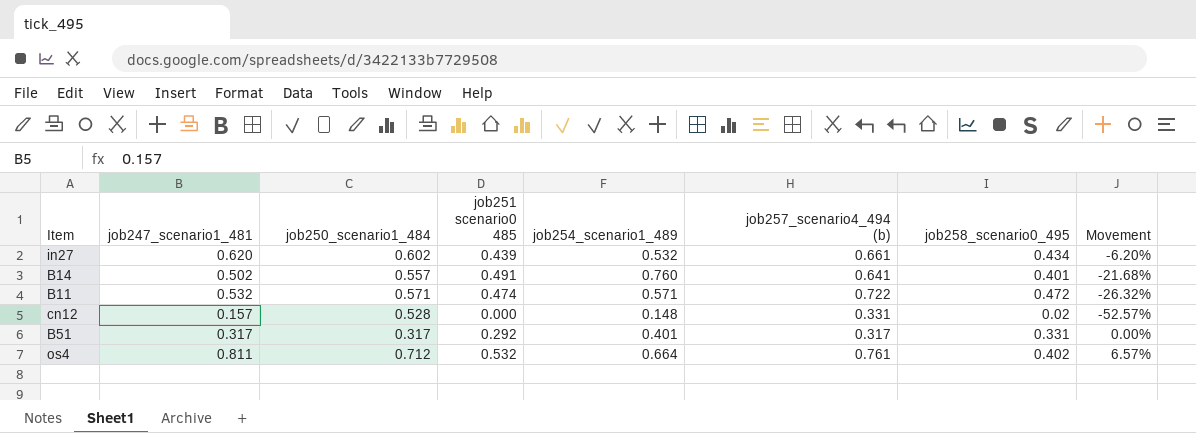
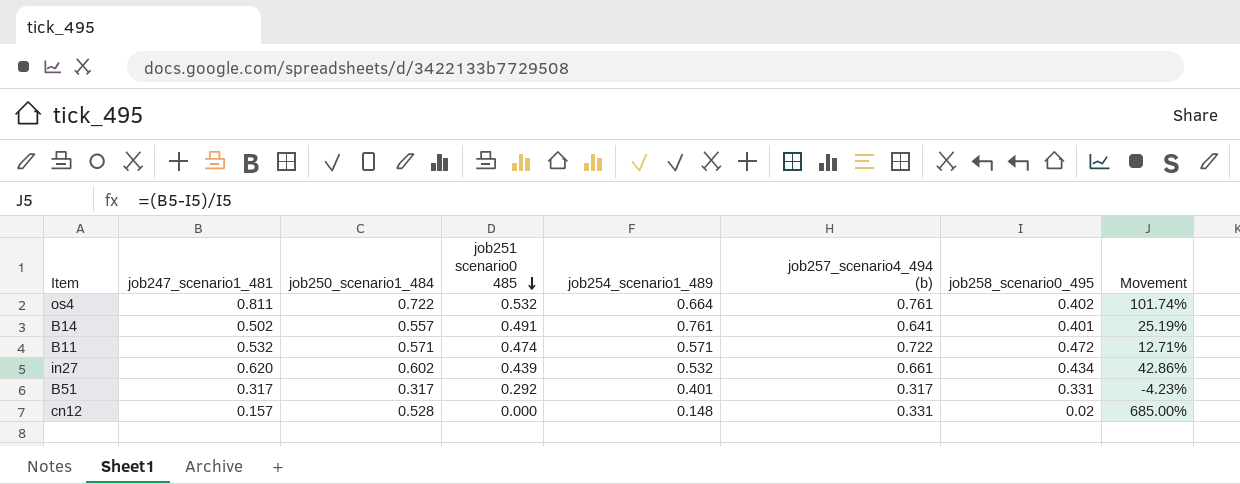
row order: none -> job251 scenario0 485 descending
column Movement | formula: ([job247_scenario1_481] - [job257_scenario4_494 (b)]) / [job257_scenario4_494 (b)] -> ([job247_scenario1_481] - [job258_scenario0_495]) / [job258_scenario0_495]
os4 | job250_scenario1_484: 0.712 -> 0.722
B14 | job254_scenario1_489: 0.760 -> 0.761

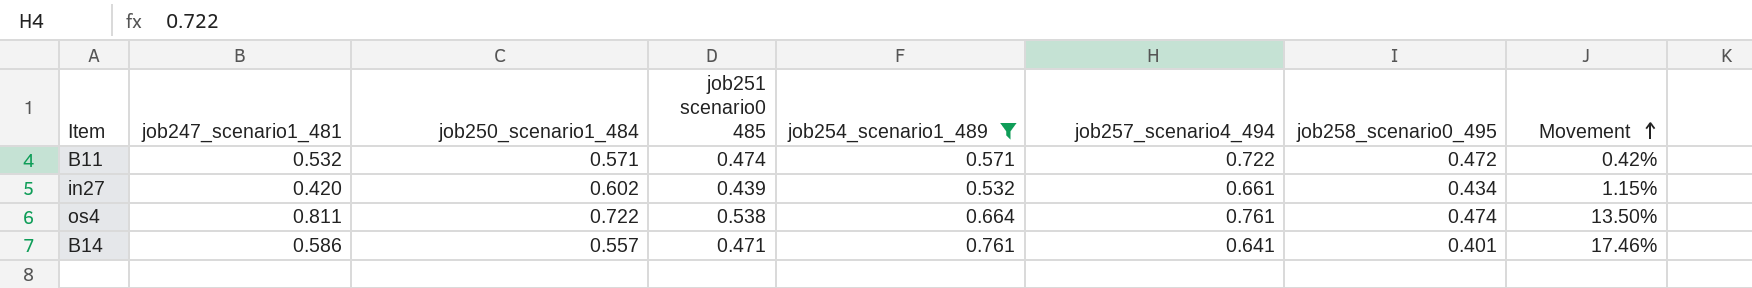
filter: none -> job254_scenario1_489 >= 0.532
row order: job251 scenario0 485 descending -> Movement ascending
column name: job257_scenario4_494 (b) -> job257_scenario4_494
column Movement | formula: ([job247_scenario1_481] - [job258_scenario0_495]) / [job258_scenario0_495] -> ([job251 scenario0 485] - [job258_scenario0_495]) / [job258_scenario0_495]
in27 | job247_scenario1_481: 0.620 -> 0.420
os4 | job251 scenario0 485: 0.532 -> 0.538
os4 | job258_scenario0_495: 0.402 -> 0.474
B14 | job247_scenario1_481: 0.502 -> 0.586
B14 | job251 scenario0 485: 0.491 -> 0.471

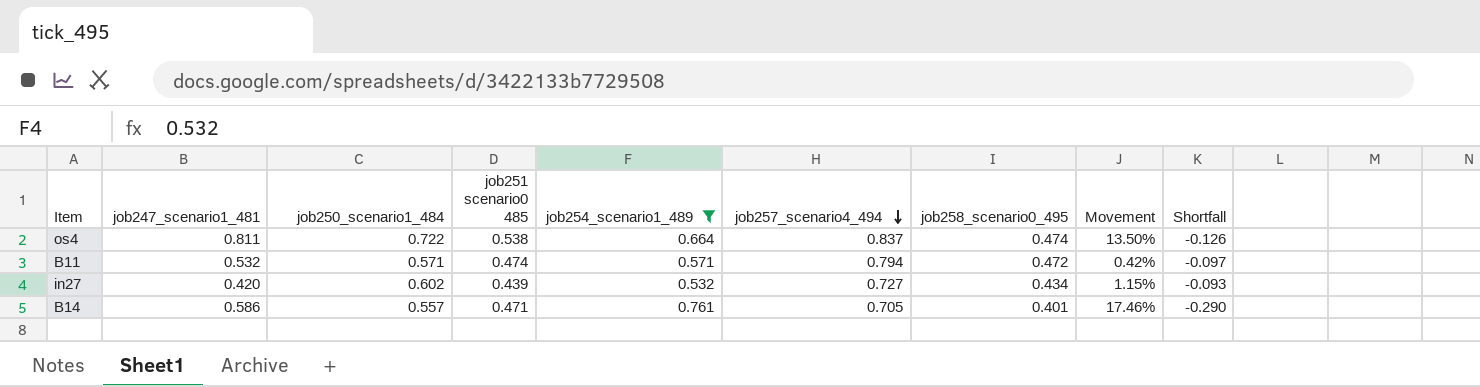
row order: Movement ascending -> job257_scenario4_494 descending
column Shortfall | formula: none -> [job251 scenario0 485] - [job254_scenario1_489]
os4 | job257_scenario4_494: 0.761 -> 0.837
B11 | job257_scenario4_494: 0.722 -> 0.794
in27 | job257_scenario4_494: 0.661 -> 0.727
B14 | job257_scenario4_494: 0.641 -> 0.705

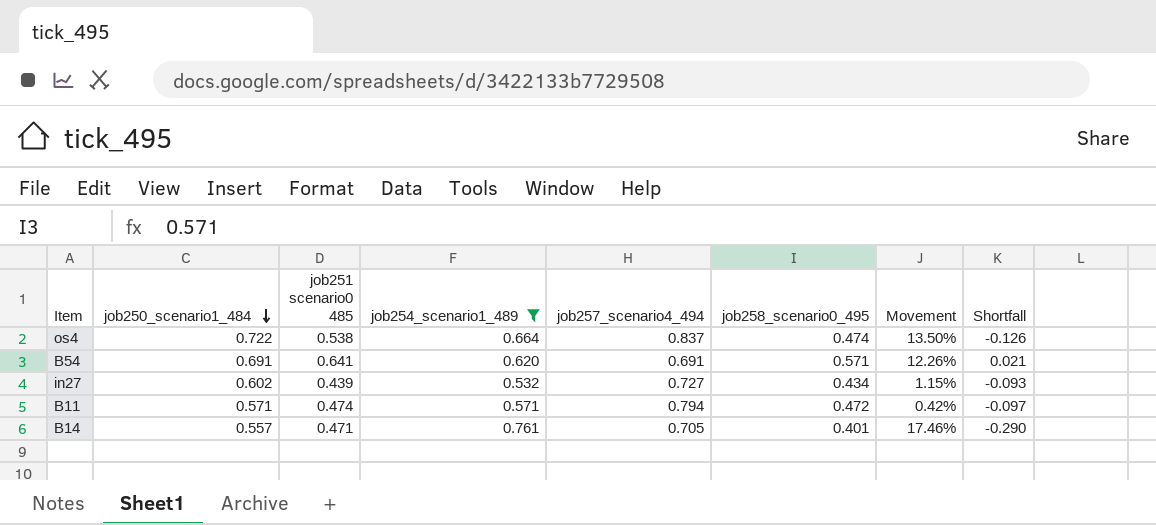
row order: job257_scenario4_494 descending -> job250_scenario1_484 descending
column job247_scenario1_481 | position: 2 -> none
row B54: none -> 0.691 | 0.641 | 0.620 | 0.691 | 0.571 | 12.26% | 0.021

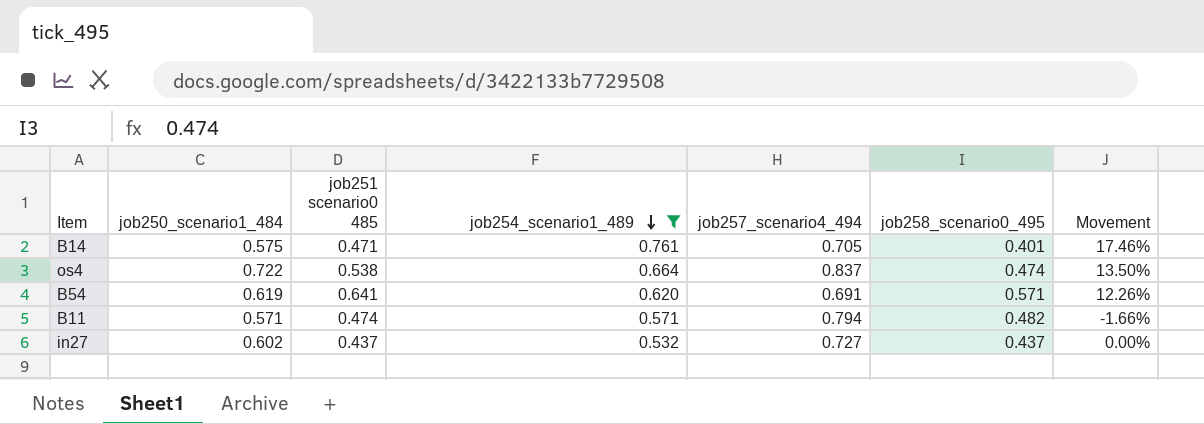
row order: job250_scenario1_484 descending -> job254_scenario1_489 descending
column Shortfall | formula: [job251 scenario0 485] - [job254_scenario1_489] -> none
B14 | job250_scenario1_484: 0.557 -> 0.575
B54 | job250_scenario1_484: 0.691 -> 0.619
B11 | job258_scenario0_495: 0.472 -> 0.482
B11 | Movement: 0.42% -> -1.66%
in27 | job251 scenario0 485: 0.439 -> 0.437
in27 | job258_scenario0_495: 0.434 -> 0.437
in27 | Movement: 1.15% -> 0.00%

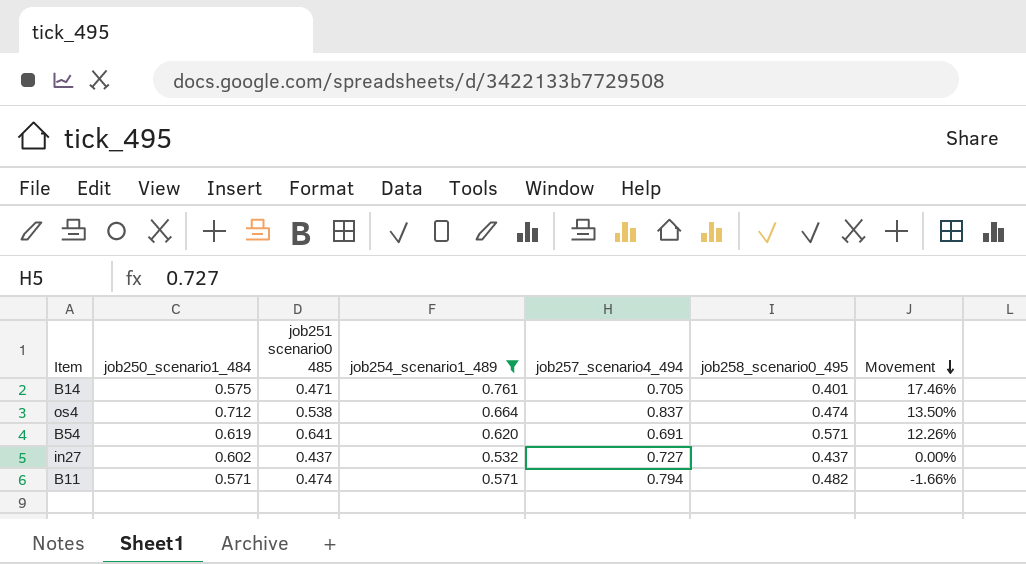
row order: job254_scenario1_489 descending -> Movement descending
os4 | job250_scenario1_484: 0.722 -> 0.712

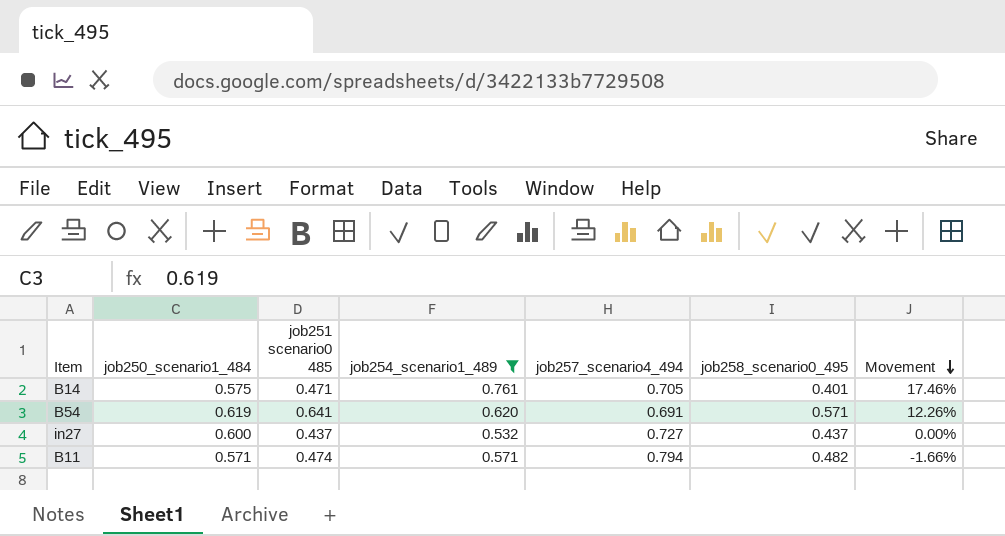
row os4: 0.712 | 0.538 | 0.664 | 0.837 | 0.474 | 13.50% -> none
in27 | job250_scenario1_484: 0.602 -> 0.600

